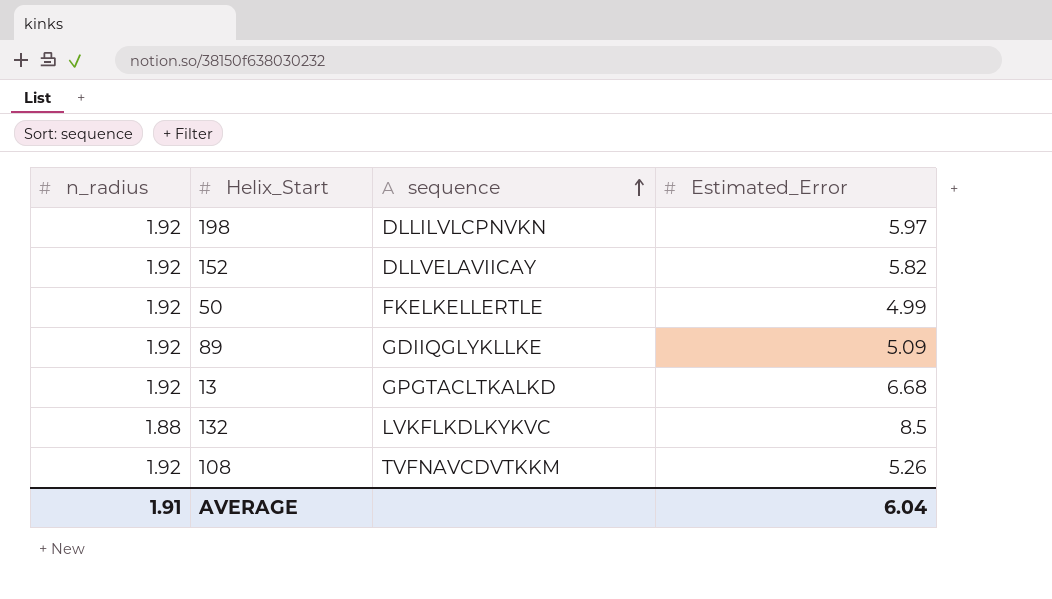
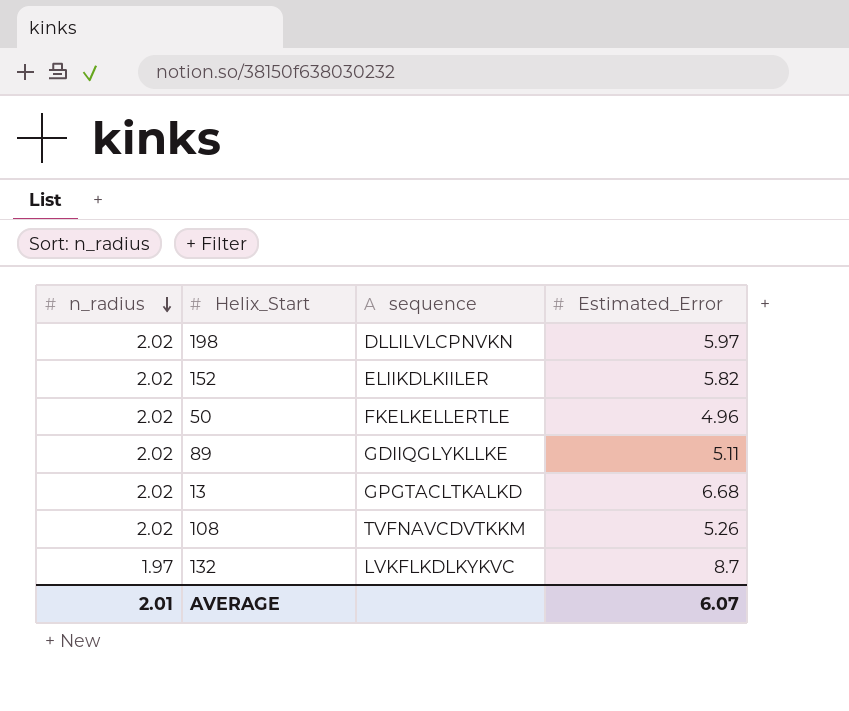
row order: sequence ascending -> n_radius descending
198 | n_radius: 1.92 -> 2.02
152 | n_radius: 1.92 -> 2.02
152 | sequence: DLLVELAVIICAY -> ELIIKDLKIILER
50 | n_radius: 1.92 -> 2.02
50 | Estimated_Error: 4.99 -> 4.96
89 | n_radius: 1.92 -> 2.02
89 | Estimated_Error: 5.09 -> 5.11
13 | n_radius: 1.92 -> 2.02
108 | n_radius: 1.92 -> 2.02
132 | n_radius: 1.88 -> 1.97
132 | Estimated_Error: 8.5 -> 8.7
AVERAGE | n_radius: 1.91 -> 2.01
AVERAGE | Estimated_Error: 6.04 -> 6.07

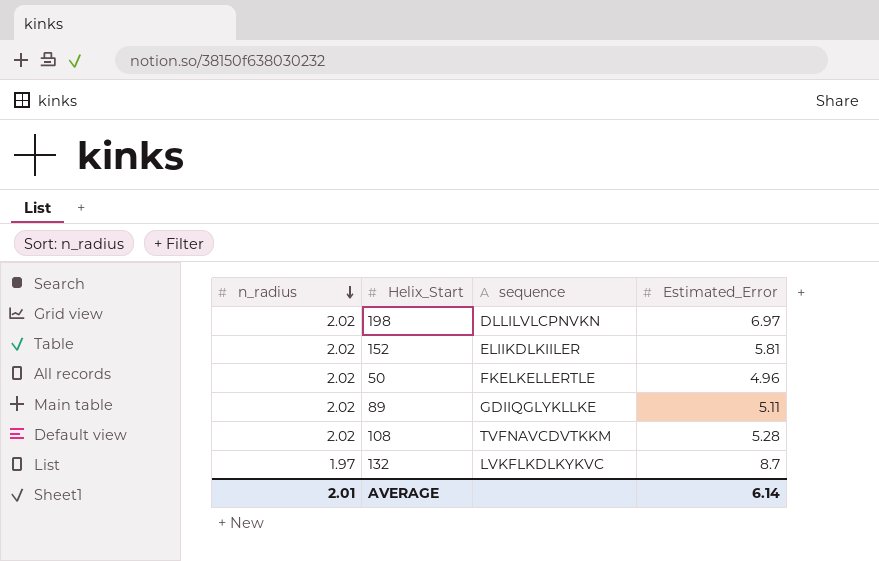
row 13: 2.02 | GPGTACLTKALKD | 6.68 -> none
198 | Estimated_Error: 5.97 -> 6.97
152 | Estimated_Error: 5.82 -> 5.81
108 | Estimated_Error: 5.26 -> 5.28
AVERAGE | Estimated_Error: 6.07 -> 6.14

